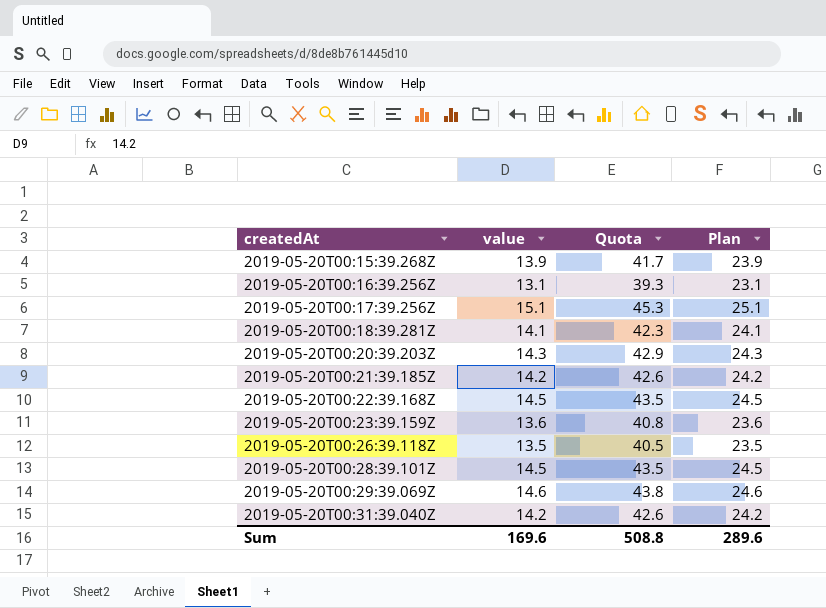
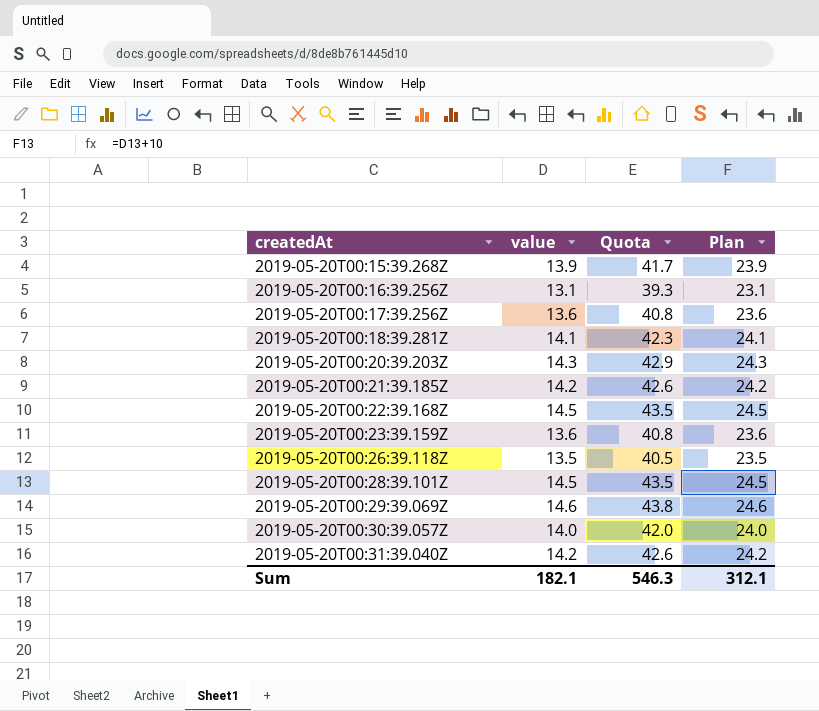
2019-05-20T00:17:39.256Z | value: 15.1 -> 13.6
2019-05-20T00:17:39.256Z | Quota: 45.3 -> 40.8
2019-05-20T00:17:39.256Z | Plan: 25.1 -> 23.6
row 2019-05-20T00:30:39.057Z: none -> 14.0 | 42.0 | 24.0
Sum | value: 169.6 -> 182.1
Sum | Quota: 508.8 -> 546.3
Sum | Plan: 289.6 -> 312.1

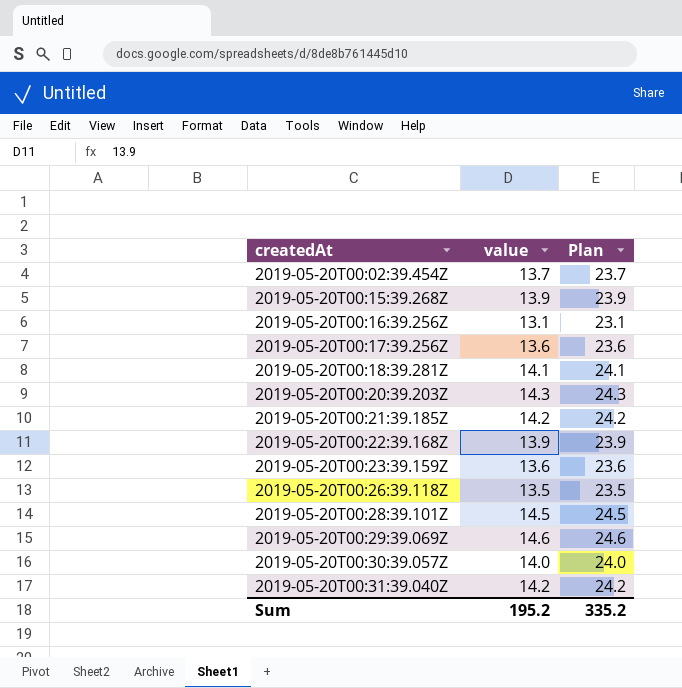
column Quota | formula: [value] * 3 -> none
row 2019-05-20T00:02:39.454Z: none -> 13.7 | 23.7
2019-05-20T00:22:39.168Z | value: 14.5 -> 13.9
2019-05-20T00:22:39.168Z | Plan: 24.5 -> 23.9
Sum | value: 182.1 -> 195.2
Sum | Plan: 312.1 -> 335.2

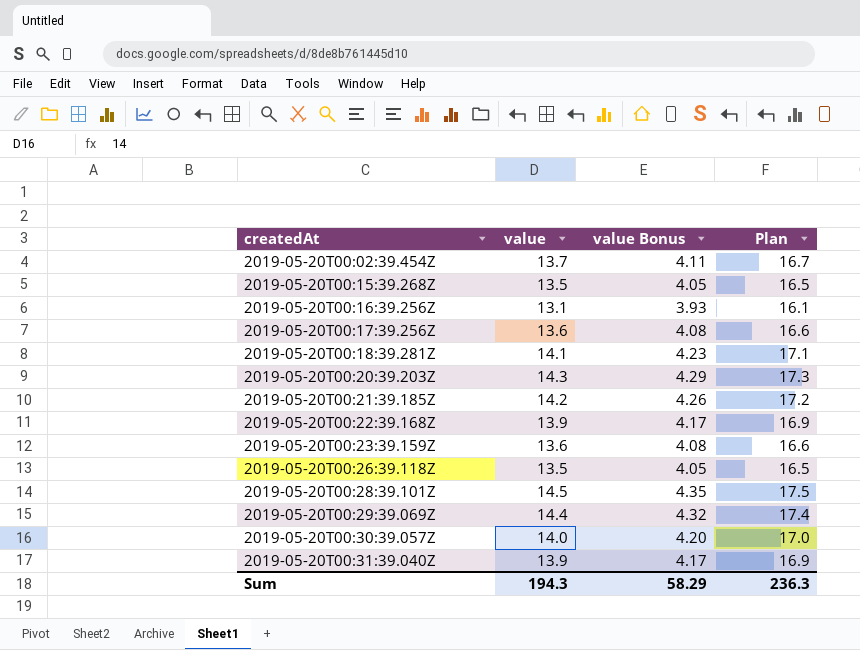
column value Bonus | formula: none -> [value] * 0.3
column Plan | formula: [value] + 10 -> [value] + 3
2019-05-20T00:15:39.268Z | value: 13.9 -> 13.5
2019-05-20T00:29:39.069Z | value: 14.6 -> 14.4
2019-05-20T00:31:39.040Z | value: 14.2 -> 13.9
Sum | value: 195.2 -> 194.3
Sum | Plan: 335.2 -> 236.3

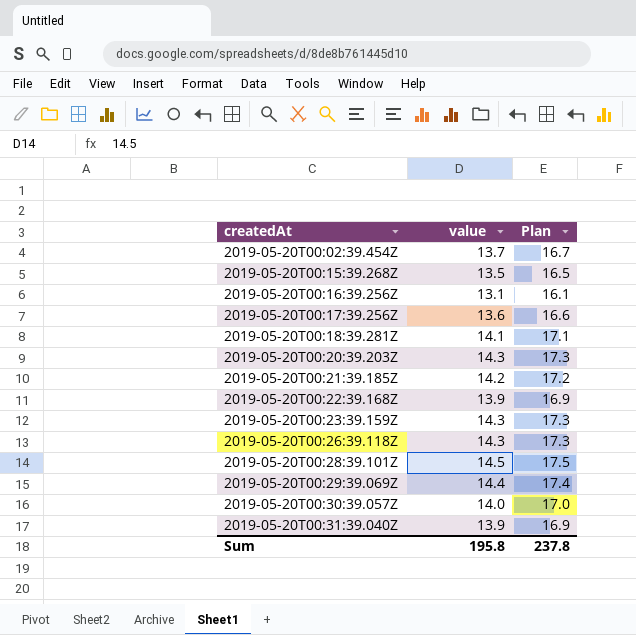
column value Bonus | formula: [value] * 0.3 -> none
2019-05-20T00:23:39.159Z | value: 13.6 -> 14.3
2019-05-20T00:23:39.159Z | Plan: 16.6 -> 17.3
2019-05-20T00:26:39.118Z | value: 13.5 -> 14.3
2019-05-20T00:26:39.118Z | Plan: 16.5 -> 17.3
Sum | value: 194.3 -> 195.8
Sum | Plan: 236.3 -> 237.8

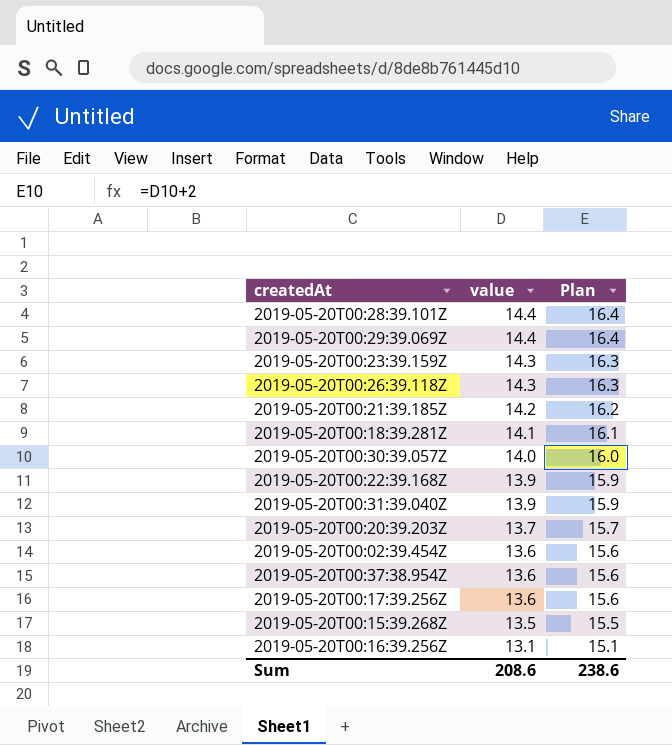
row order: createdAt ascending -> value descending
column Plan | formula: [value] + 3 -> [value] + 2
2019-05-20T00:28:39.101Z | value: 14.5 -> 14.4
2019-05-20T00:20:39.203Z | value: 14.3 -> 13.7
2019-05-20T00:02:39.454Z | value: 13.7 -> 13.6
row 2019-05-20T00:37:38.954Z: none -> 13.6 | 15.6
Sum | value: 195.8 -> 208.6
Sum | Plan: 237.8 -> 238.6

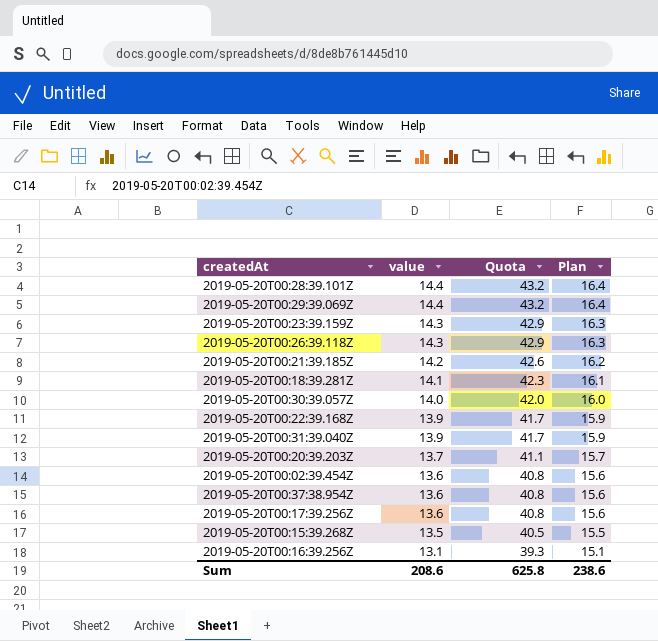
column Quota | formula: none -> [value] * 3

